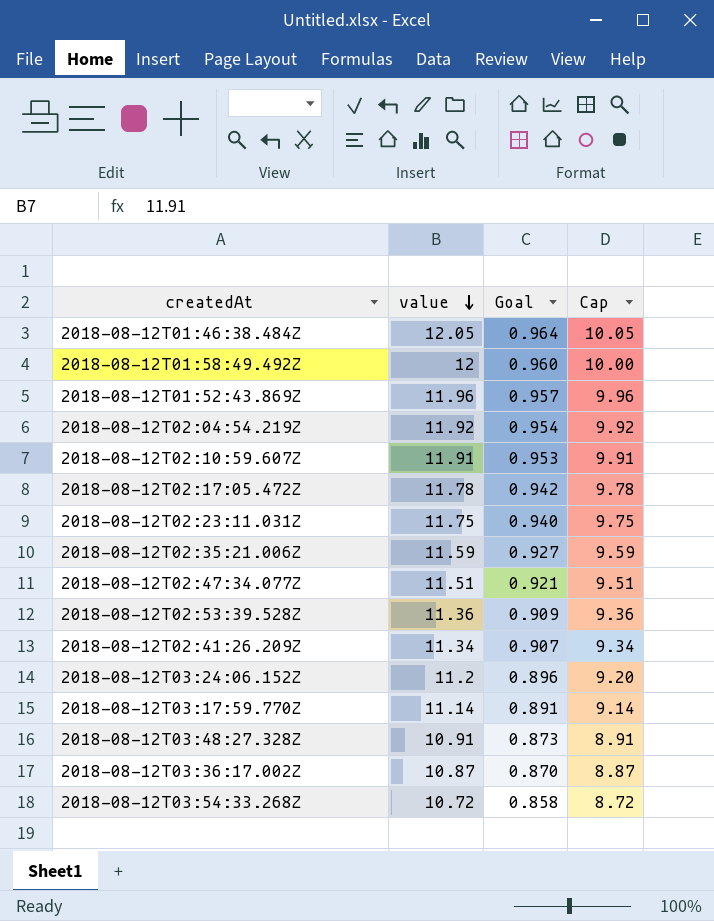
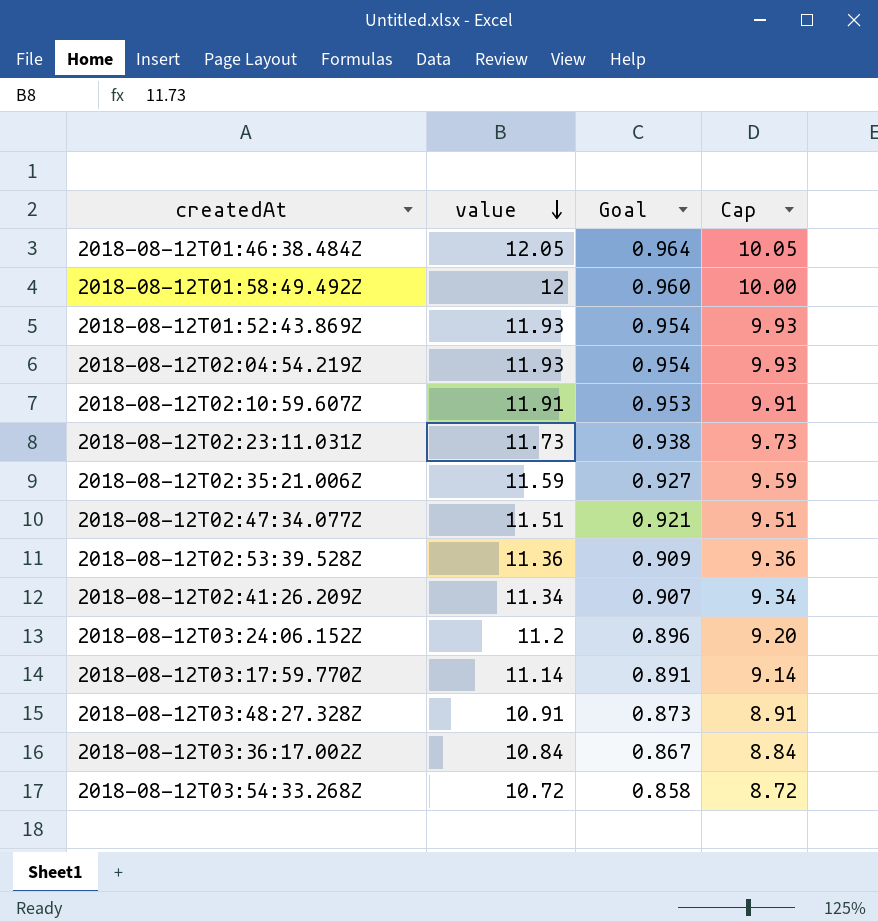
row 2018-08-12T02:17:05.472Z: 11.78 | 0.942 | 9.78 -> none
2018-08-12T01:52:43.869Z | value: 11.96 -> 11.93
2018-08-12T01:52:43.869Z | Goal: 0.957 -> 0.954
2018-08-12T01:52:43.869Z | Cap: 9.96 -> 9.93
2018-08-12T02:04:54.219Z | value: 11.92 -> 11.93
2018-08-12T02:04:54.219Z | Cap: 9.92 -> 9.93
2018-08-12T02:23:11.031Z | value: 11.75 -> 11.73
2018-08-12T02:23:11.031Z | Goal: 0.940 -> 0.938
2018-08-12T02:23:11.031Z | Cap: 9.75 -> 9.73
2018-08-12T03:36:17.002Z | value: 10.87 -> 10.84
2018-08-12T03:36:17.002Z | Goal: 0.870 -> 0.867
2018-08-12T03:36:17.002Z | Cap: 8.87 -> 8.84

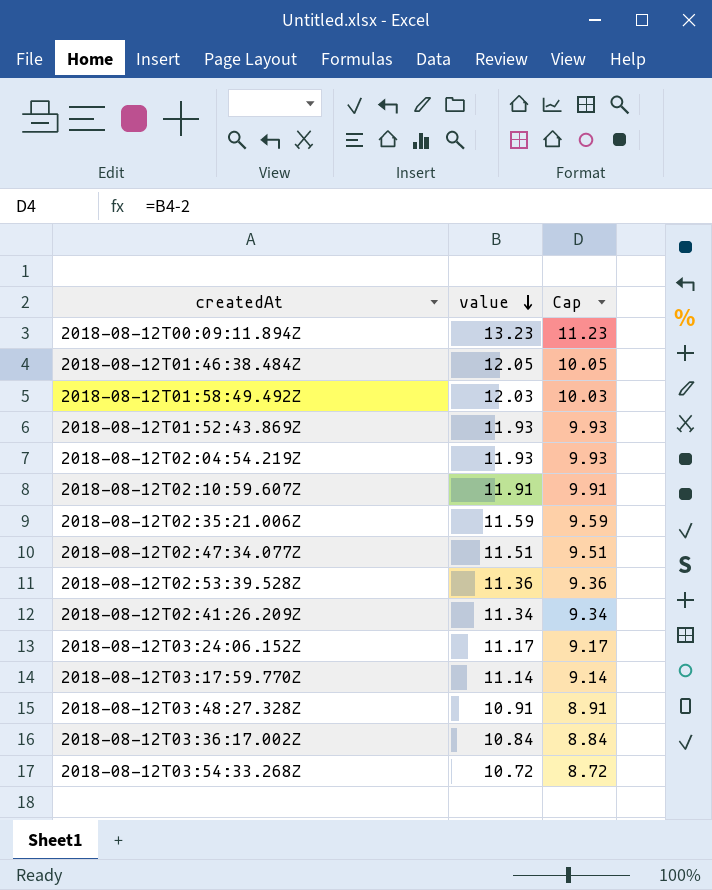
column Goal | formula: [value] * 0.08 -> none
row 2018-08-12T02:23:11.031Z: 11.73 | 0.938 | 9.73 -> none
row 2018-08-12T00:09:11.894Z: none -> 13.23 | 11.23
2018-08-12T01:58:49.492Z | value: 12 -> 12.03
2018-08-12T01:58:49.492Z | Cap: 10.00 -> 10.03
2018-08-12T03:24:06.152Z | value: 11.2 -> 11.17
2018-08-12T03:24:06.152Z | Cap: 9.20 -> 9.17

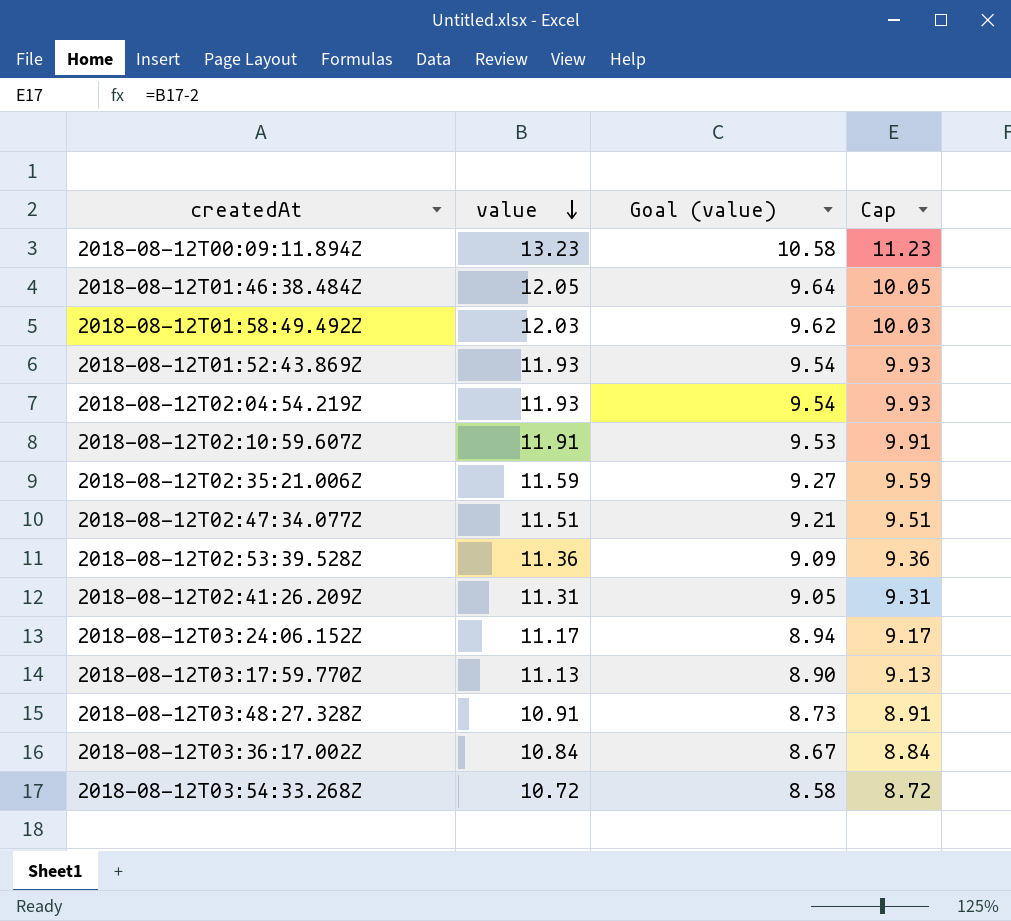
column Goal (value) | formula: none -> [value] * 0.8
2018-08-12T02:41:26.209Z | value: 11.34 -> 11.31
2018-08-12T02:41:26.209Z | Cap: 9.34 -> 9.31
2018-08-12T03:17:59.770Z | value: 11.14 -> 11.13
2018-08-12T03:17:59.770Z | Cap: 9.14 -> 9.13

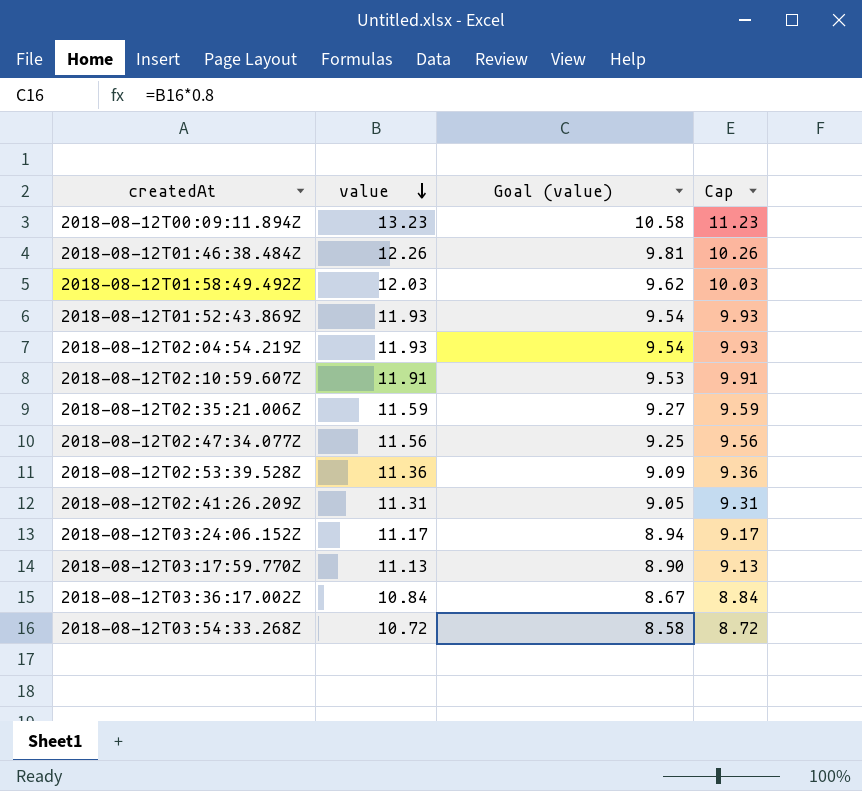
row 2018-08-12T03:48:27.328Z: 10.91 | 8.73 | 8.91 -> none
2018-08-12T01:46:38.484Z | value: 12.05 -> 12.26
2018-08-12T01:46:38.484Z | Goal (value): 9.64 -> 9.81
2018-08-12T01:46:38.484Z | Cap: 10.05 -> 10.26
2018-08-12T02:47:34.077Z | value: 11.51 -> 11.56
2018-08-12T02:47:34.077Z | Goal (value): 9.21 -> 9.25
2018-08-12T02:47:34.077Z | Cap: 9.51 -> 9.56

